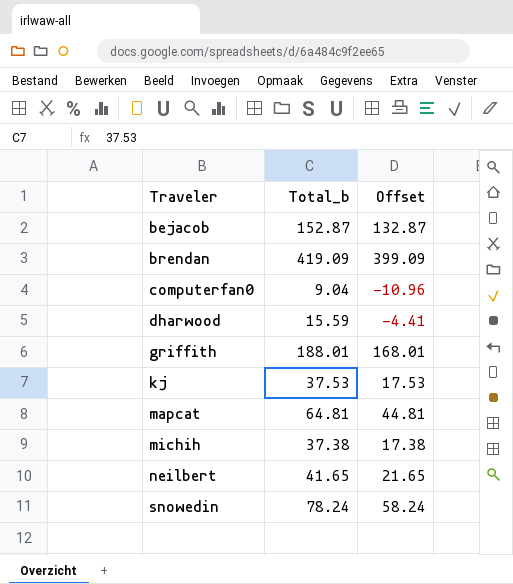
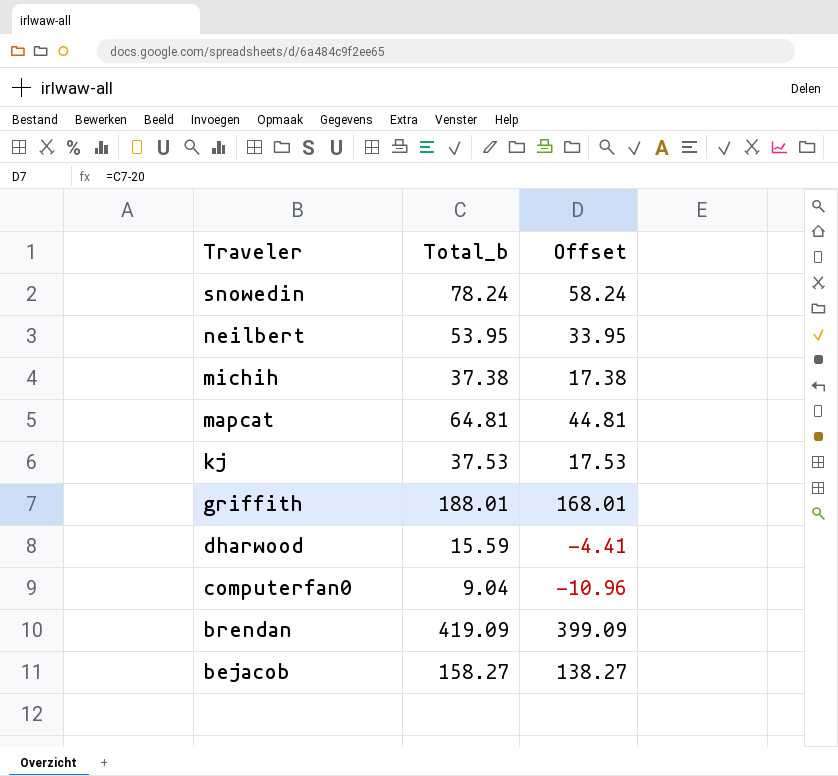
row order: Traveler ascending -> Traveler descending
neilbert | Total_b: 41.65 -> 53.95
neilbert | Offset: 21.65 -> 33.95
bejacob | Total_b: 152.87 -> 158.27
bejacob | Offset: 132.87 -> 138.27

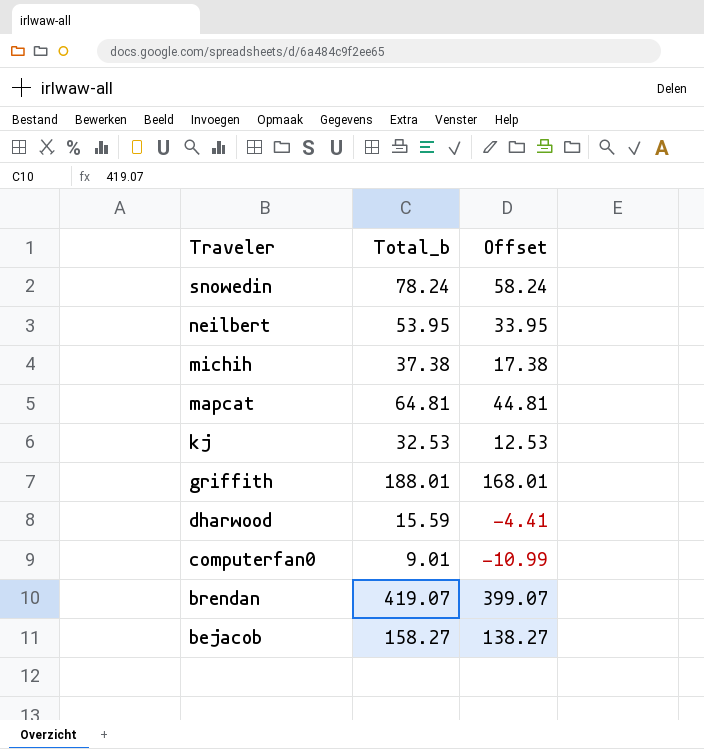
kj | Total_b: 37.53 -> 32.53
kj | Offset: 17.53 -> 12.53
computerfan0 | Total_b: 9.04 -> 9.01
computerfan0 | Offset: -10.96 -> -10.99
brendan | Total_b: 419.09 -> 419.07
brendan | Offset: 399.09 -> 399.07

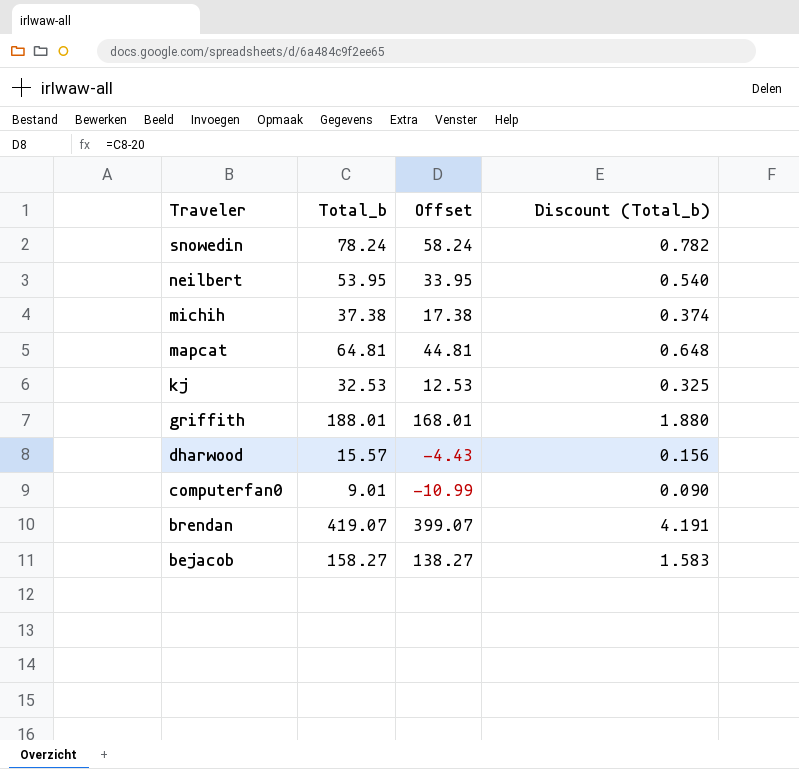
column Discount (Total_b) | formula: none -> [Total_b] * 0.01
dharwood | Total_b: 15.59 -> 15.57
dharwood | Offset: -4.41 -> -4.43

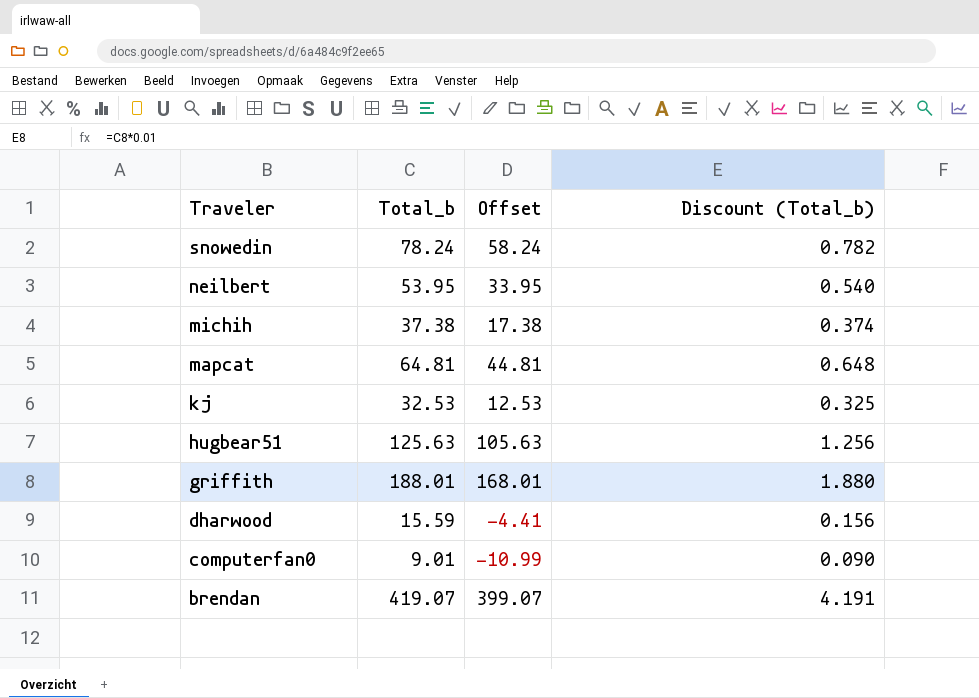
row bejacob: 158.27 | 138.27 | 1.583 -> none
row hugbear51: none -> 125.63 | 105.63 | 1.256
dharwood | Total_b: 15.57 -> 15.59
dharwood | Offset: -4.43 -> -4.41

